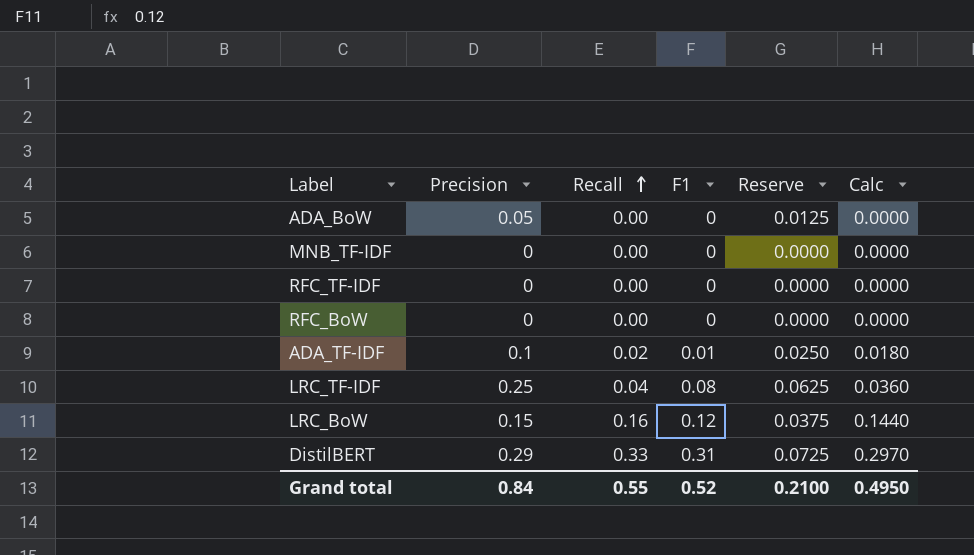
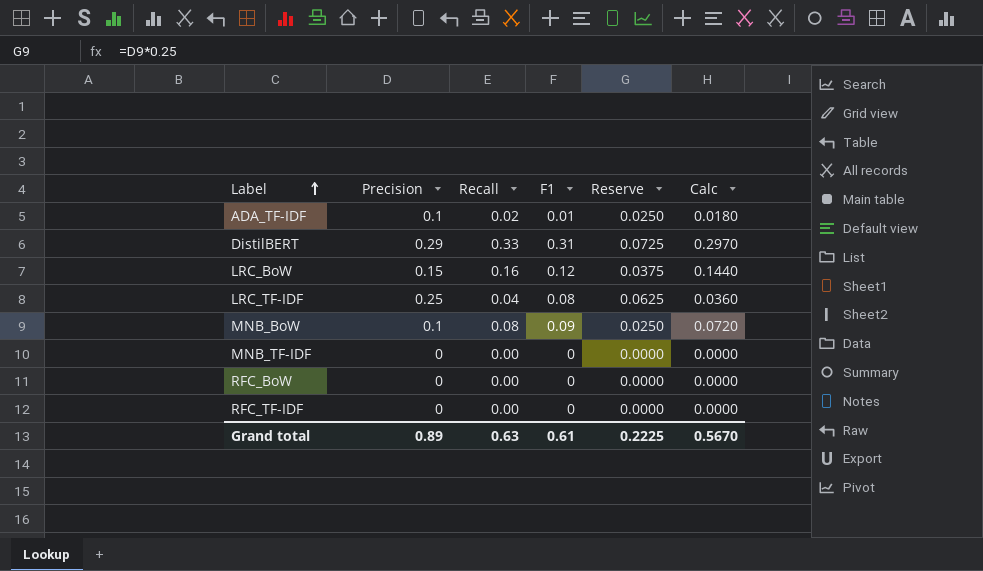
row order: Recall ascending -> Label ascending
row ADA_BoW: 0.05 | 0.00 | 0 | 0.0125 | 0.0000 -> none
row MNB_BoW: none -> 0.1 | 0.08 | 0.09 | 0.0250 | 0.0720
Grand total | Precision: 0.84 -> 0.89
Grand total | Recall: 0.55 -> 0.63
Grand total | F1: 0.52 -> 0.61
Grand total | Reserve: 0.2100 -> 0.2225
Grand total | Calc: 0.4950 -> 0.5670

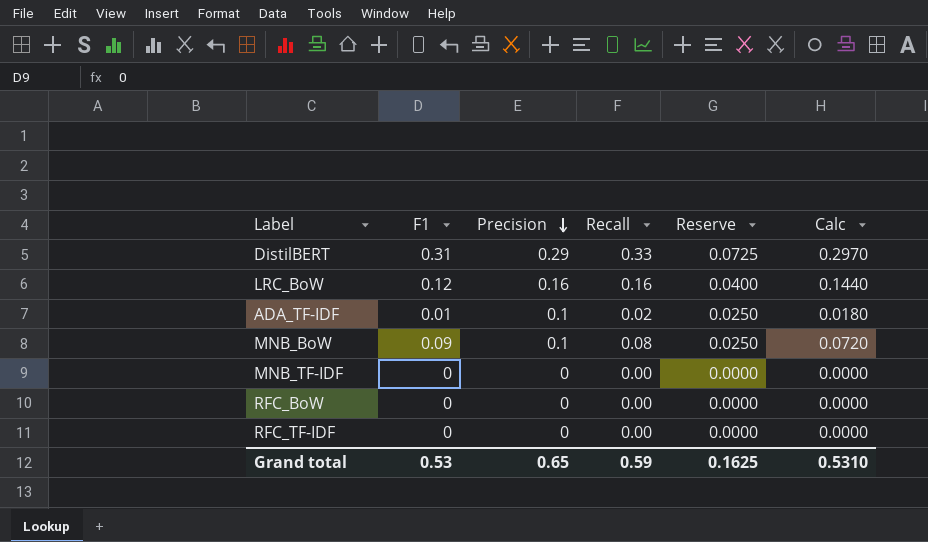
row order: Label ascending -> Precision descending
column F1 | position: 4 -> 2
row LRC_TF-IDF: 0.25 | 0.04 | 0.08 | 0.0625 | 0.0360 -> none
LRC_BoW | Precision: 0.15 -> 0.16
LRC_BoW | Reserve: 0.0375 -> 0.0400
Grand total | F1: 0.61 -> 0.53
Grand total | Precision: 0.89 -> 0.65
Grand total | Recall: 0.63 -> 0.59
Grand total | Reserve: 0.2225 -> 0.1625
Grand total | Calc: 0.5670 -> 0.5310

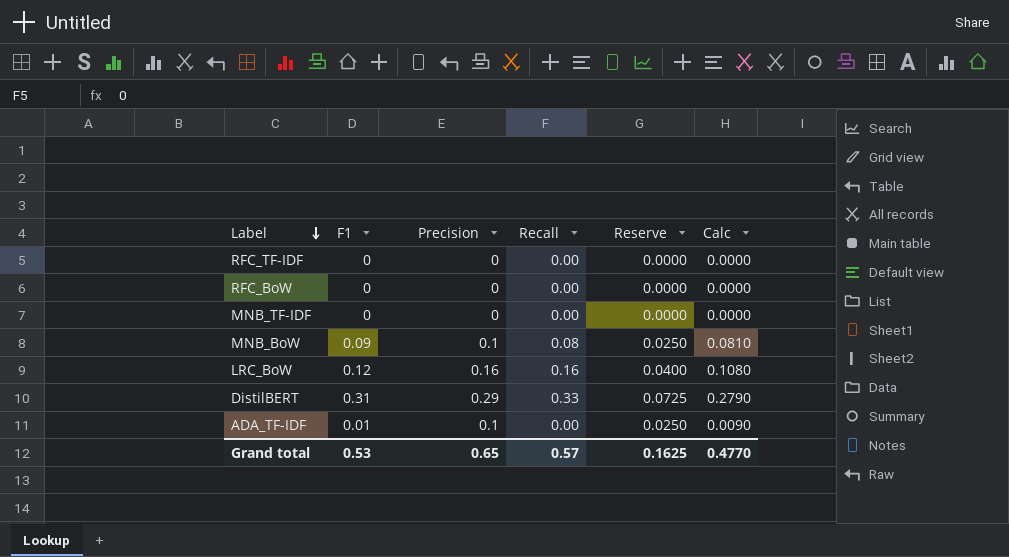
row order: Precision descending -> Label descending
column Calc | formula: [Recall] * 0.9 -> [F1] * 0.9
ADA_TF-IDF | Recall: 0.02 -> 0.00
Grand total | Recall: 0.59 -> 0.57
Grand total | Calc: 0.5310 -> 0.4770

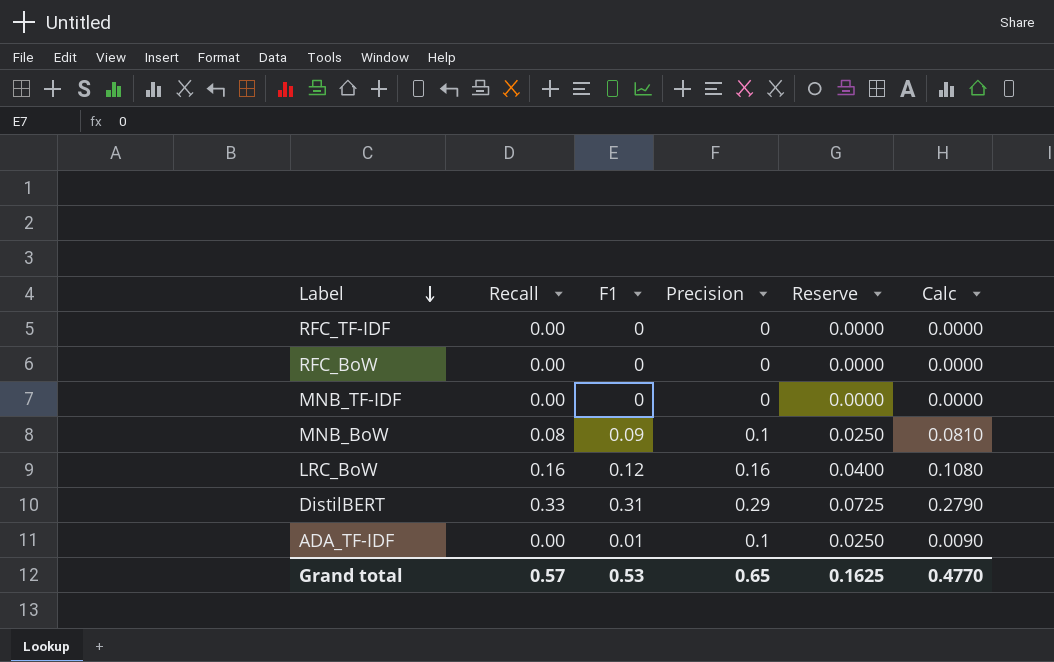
column Recall | position: 4 -> 2

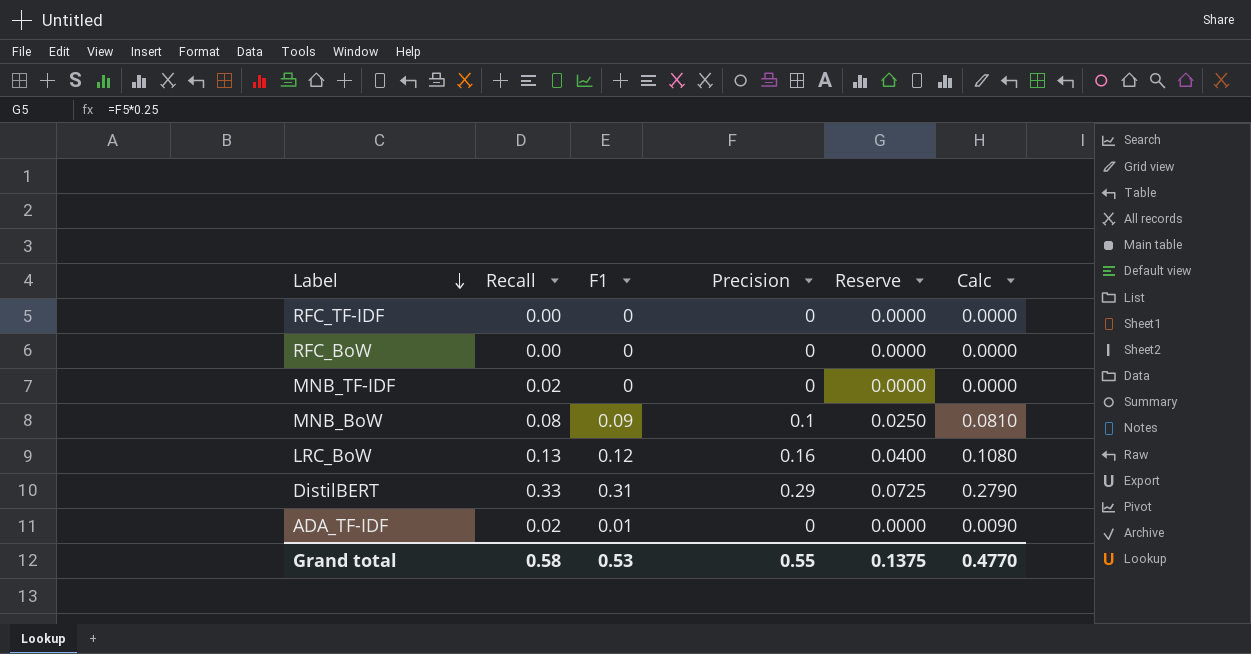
MNB_TF-IDF | Recall: 0.00 -> 0.02
LRC_BoW | Recall: 0.16 -> 0.13
ADA_TF-IDF | Recall: 0.00 -> 0.02
ADA_TF-IDF | Precision: 0.1 -> 0
ADA_TF-IDF | Reserve: 0.0250 -> 0.0000
Grand total | Recall: 0.57 -> 0.58
Grand total | Precision: 0.65 -> 0.55
Grand total | Reserve: 0.1625 -> 0.1375

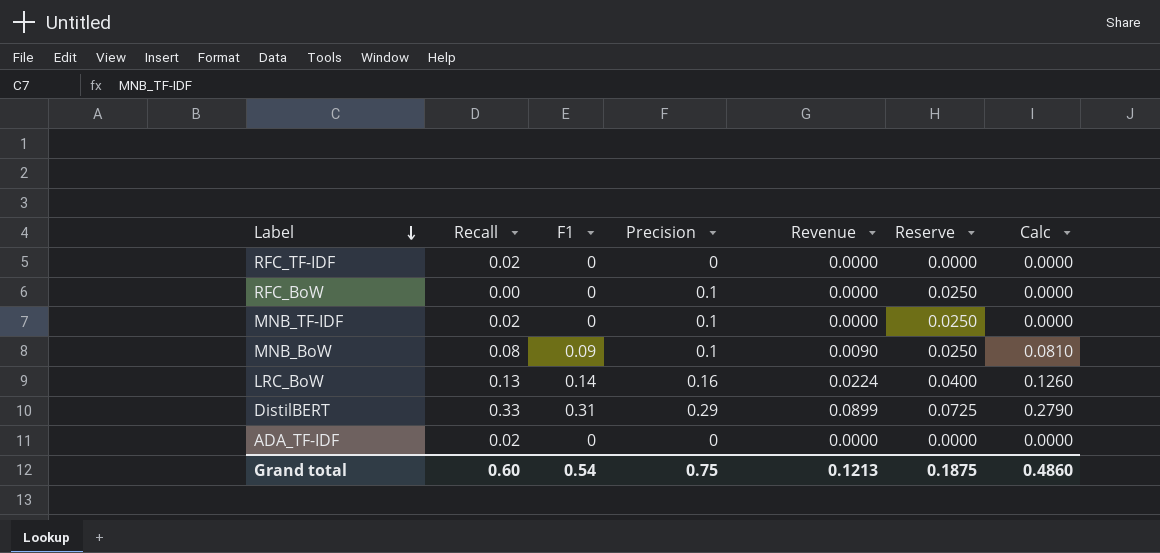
column Revenue | formula: none -> [F1] * [Precision]
RFC_TF-IDF | Recall: 0.00 -> 0.02
RFC_BoW | Precision: 0 -> 0.1
RFC_BoW | Reserve: 0.0000 -> 0.0250
MNB_TF-IDF | Precision: 0 -> 0.1
MNB_TF-IDF | Reserve: 0.0000 -> 0.0250
LRC_BoW | F1: 0.12 -> 0.14
LRC_BoW | Calc: 0.1080 -> 0.1260
ADA_TF-IDF | F1: 0.01 -> 0
ADA_TF-IDF | Calc: 0.0090 -> 0.0000
Grand total | Recall: 0.58 -> 0.60
Grand total | F1: 0.53 -> 0.54
Grand total | Precision: 0.55 -> 0.75
Grand total | Reserve: 0.1375 -> 0.1875
Grand total | Calc: 0.4770 -> 0.4860

